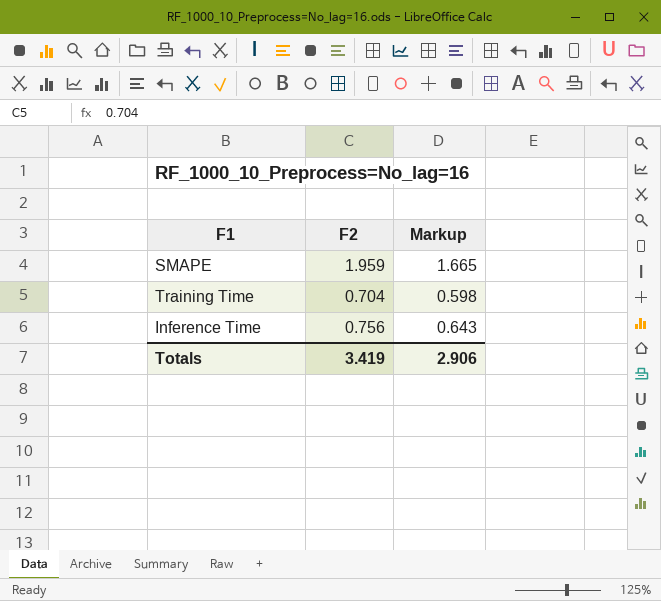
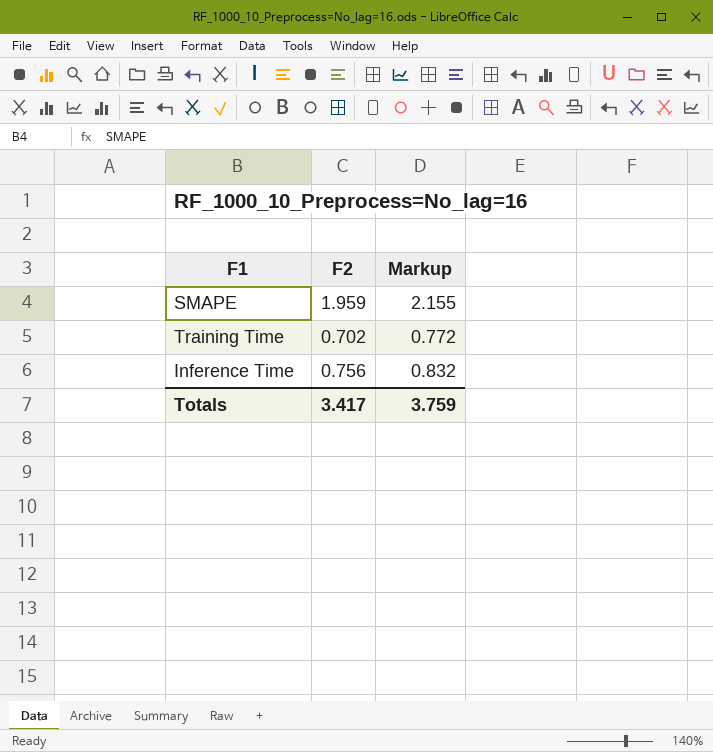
column Markup | formula: [F2] * 0.85 -> [F2] * 1.1
Training Time | F2: 0.704 -> 0.702
Totals | F2: 3.419 -> 3.417
Totals | Markup: 2.906 -> 3.759

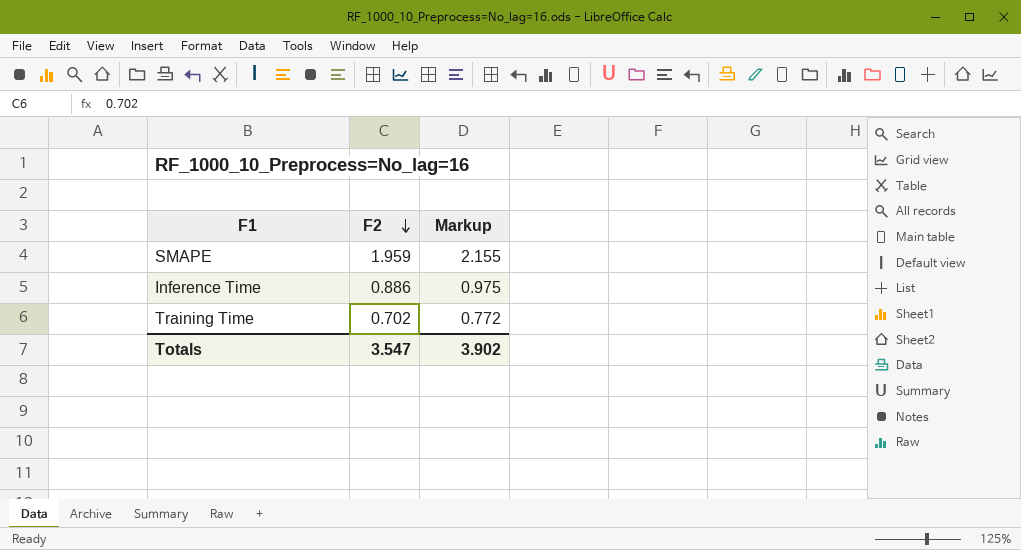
row order: none -> F2 descending
Inference Time | F2: 0.756 -> 0.886
Inference Time | Markup: 0.832 -> 0.975
Totals | F2: 3.417 -> 3.547
Totals | Markup: 3.759 -> 3.902

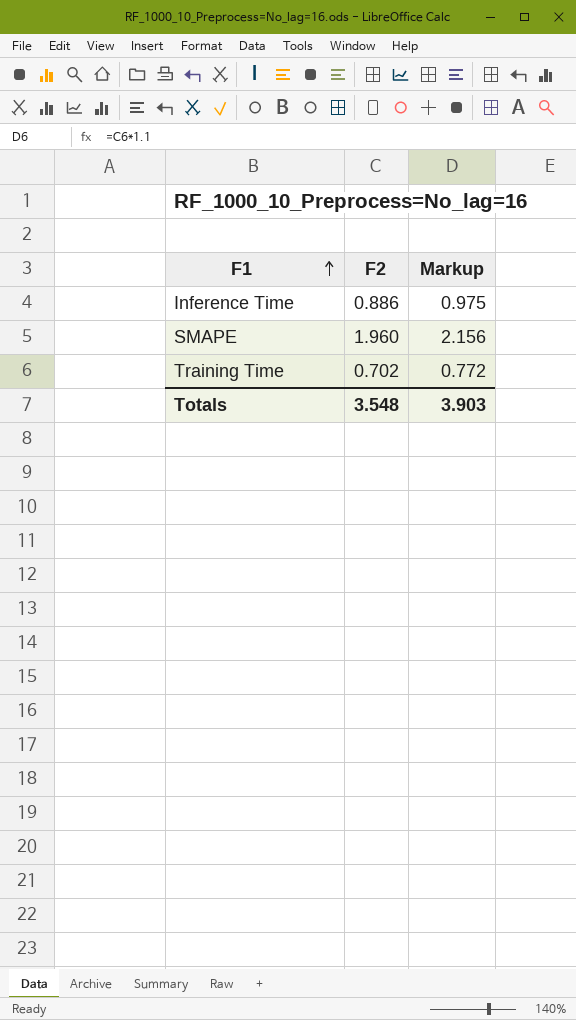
row order: F2 descending -> F1 ascending
SMAPE | F2: 1.959 -> 1.960
SMAPE | Markup: 2.155 -> 2.156
Totals | F2: 3.547 -> 3.548
Totals | Markup: 3.902 -> 3.903

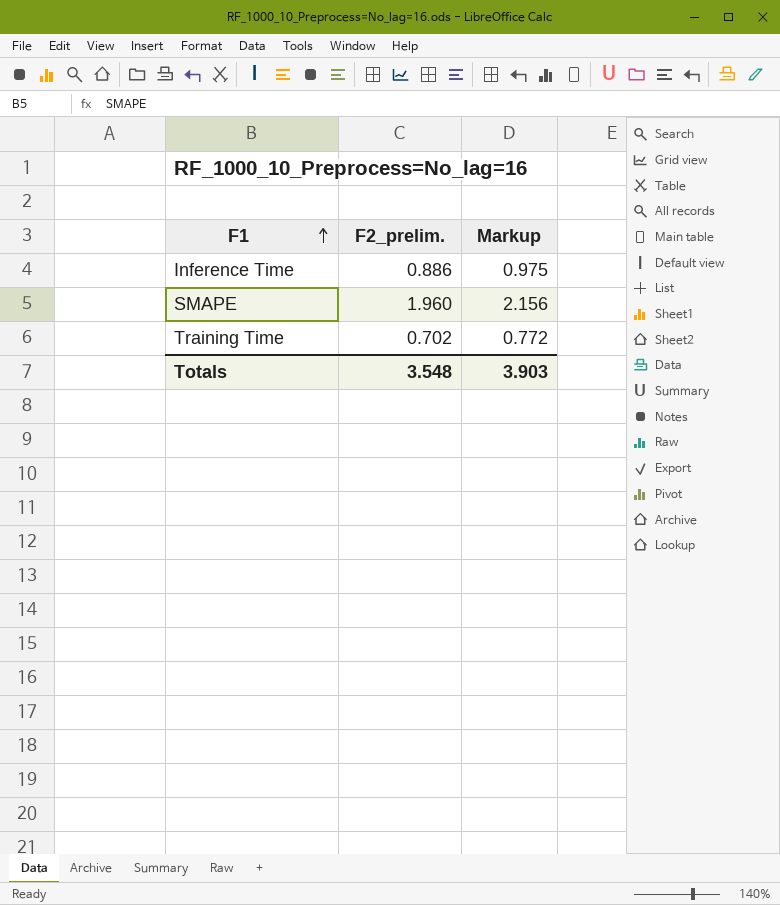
column name: F2 -> F2_prelim.

